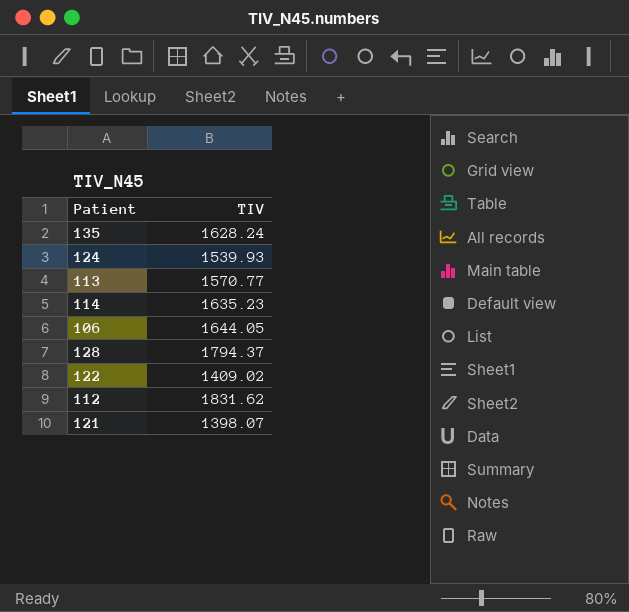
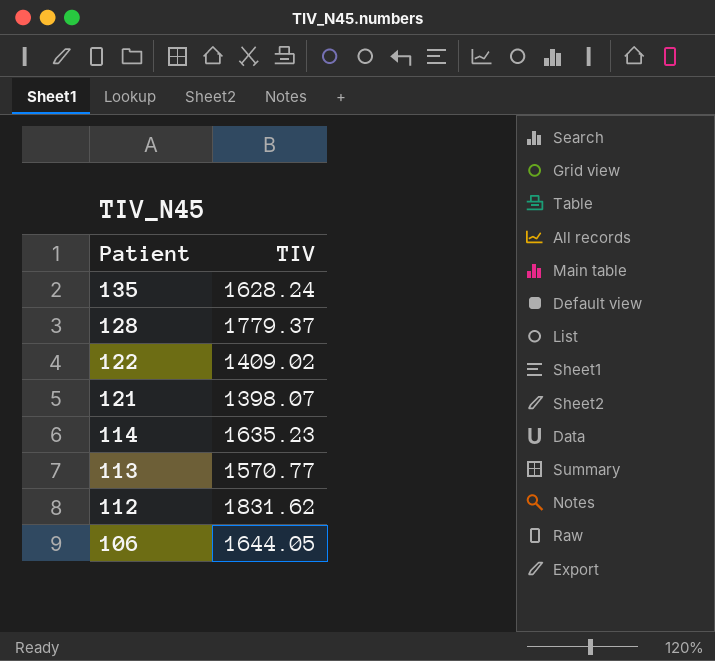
row order: none -> Patient descending
row 124: 1539.93 -> none
128 | TIV: 1794.37 -> 1779.37

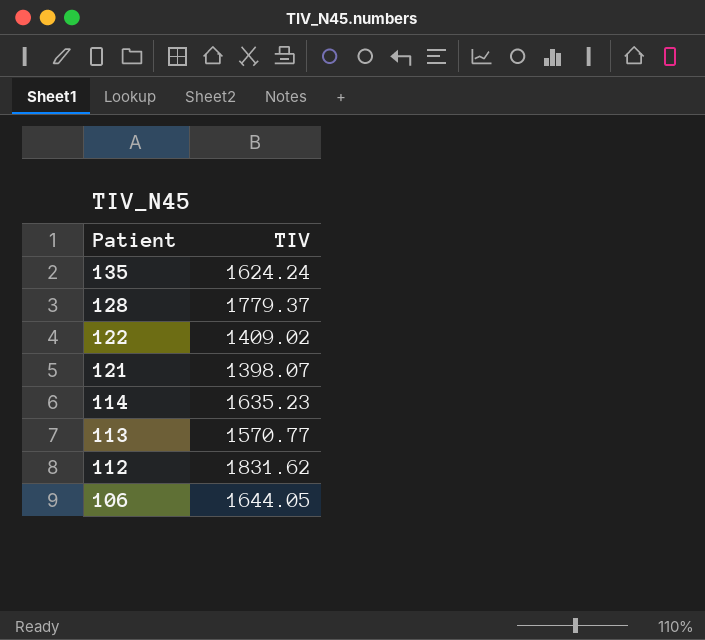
135 | TIV: 1628.24 -> 1624.24

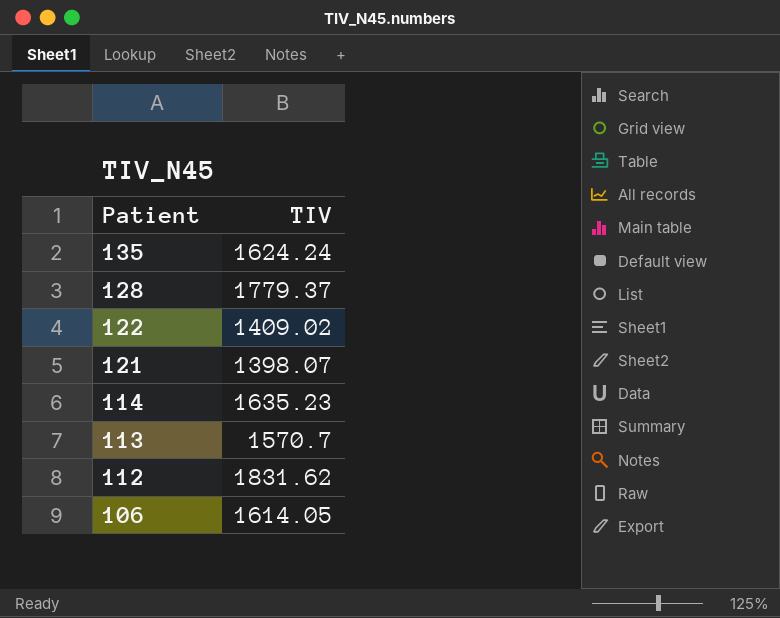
113 | TIV: 1570.77 -> 1570.7
106 | TIV: 1644.05 -> 1614.05

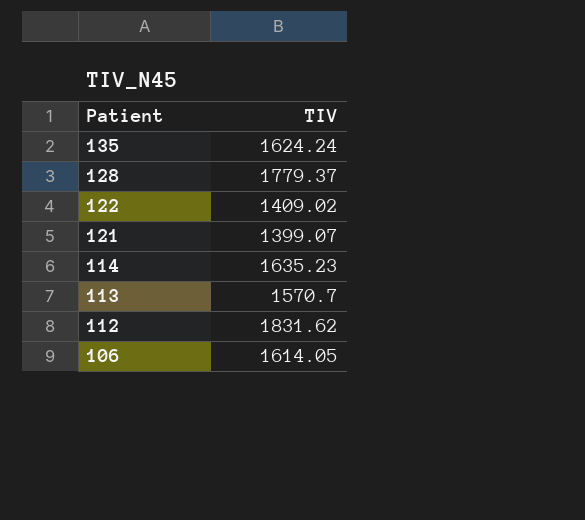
121 | TIV: 1398.07 -> 1399.07

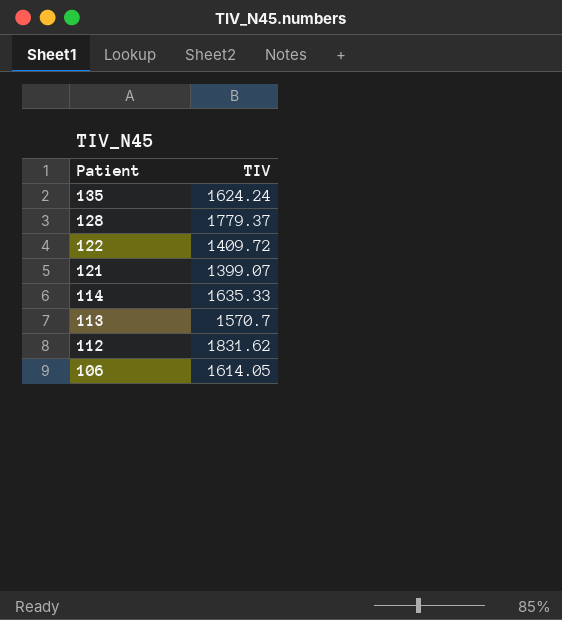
122 | TIV: 1409.02 -> 1409.72
114 | TIV: 1635.23 -> 1635.33

